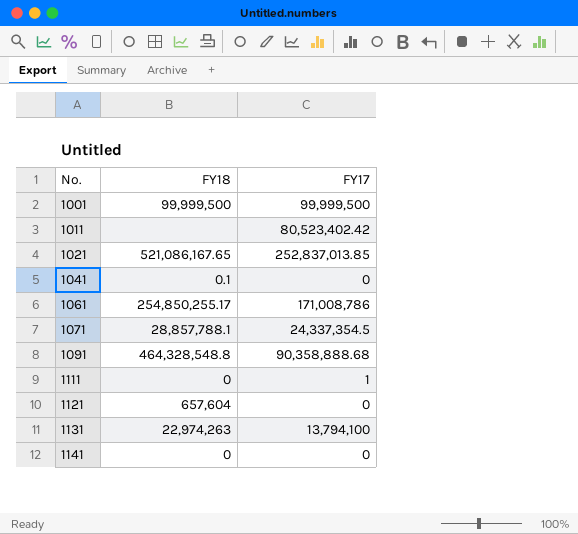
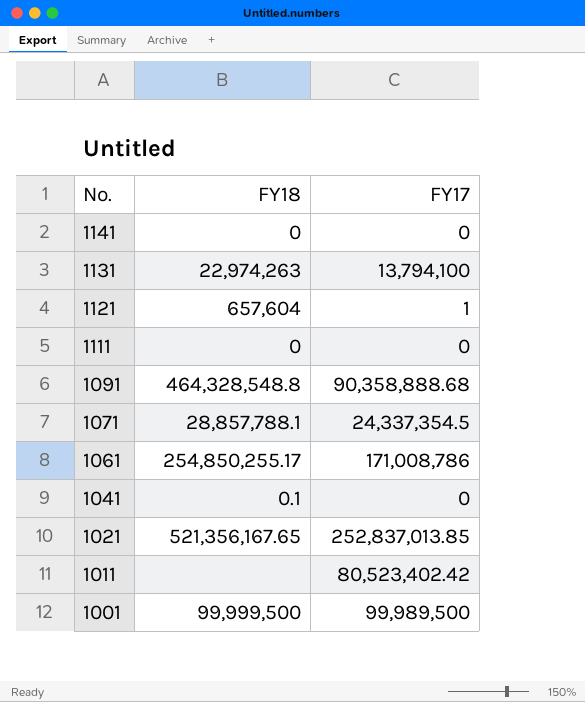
row order: No. ascending -> No. descending
1121 | FY17: 0 -> 1
1111 | FY17: 1 -> 0
1021 | FY18: 521,086,167.65 -> 521,356,167.65
1001 | FY17: 99,999,500 -> 99,989,500

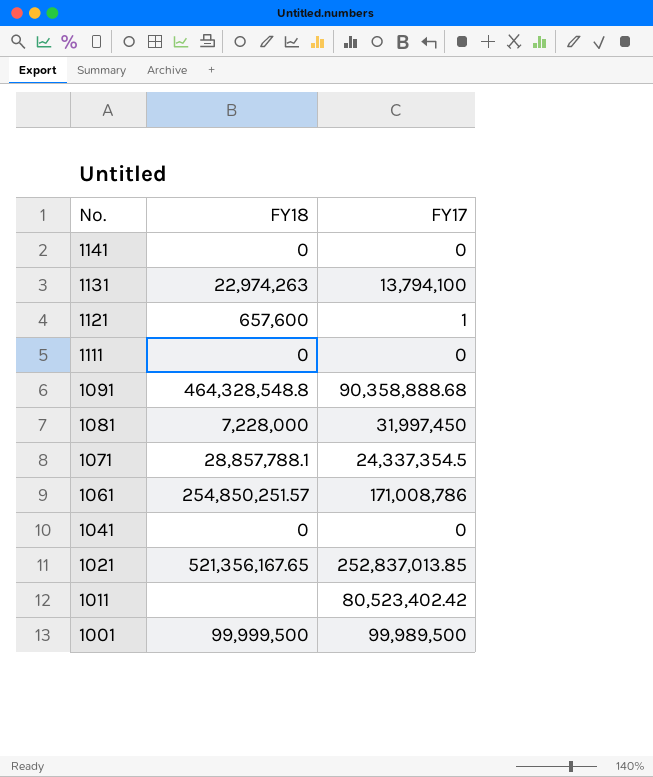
1121 | FY18: 657,604 -> 657,600
row 1081: none -> 7,228,000 | 31,997,450
1061 | FY18: 254,850,255.17 -> 254,850,251.57
1041 | FY18: 0.1 -> 0

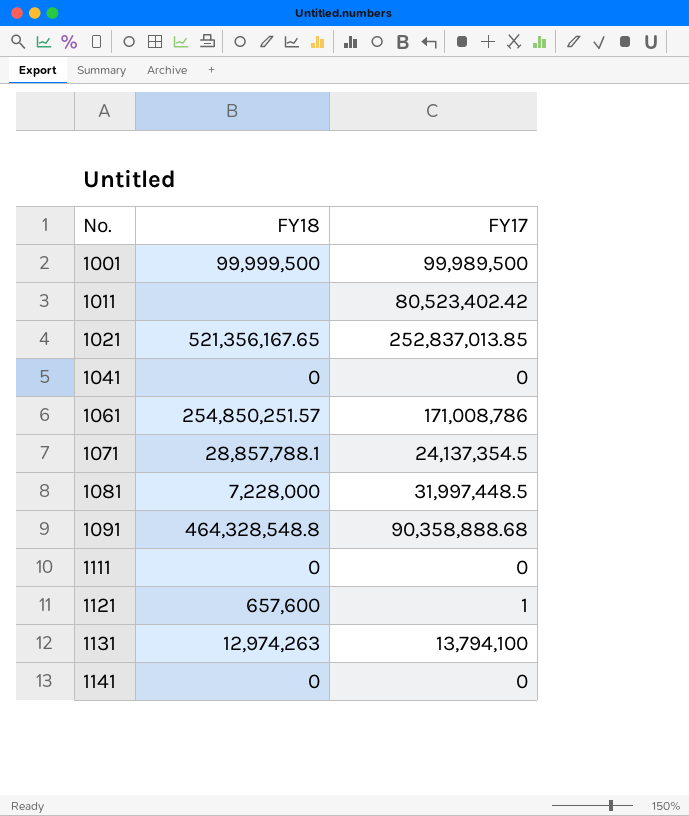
row order: No. descending -> No. ascending
1071 | FY17: 24,337,354.5 -> 24,137,354.5
1081 | FY17: 31,997,450 -> 31,997,448.5
1131 | FY18: 22,974,263 -> 12,974,263

